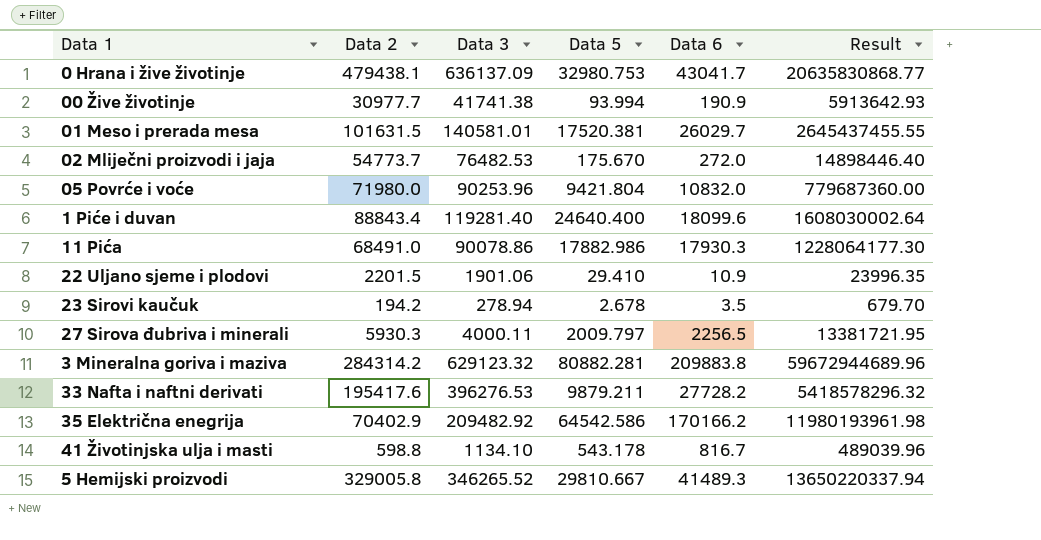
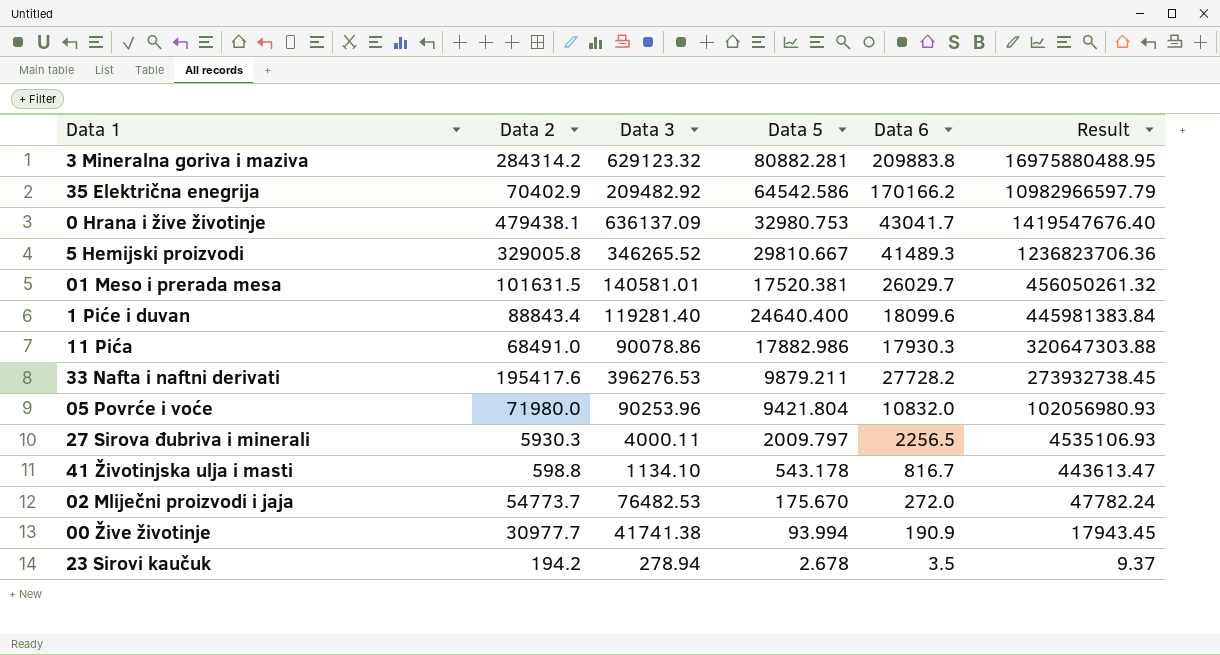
row order: none -> Result descending
column Result | formula: [Data 2] * [Data 6] -> [Data 5] * [Data 6]
row 22 Uljano sjeme i plodovi: 2201.5 | 1901.06 | 29.410 | 10.9 | 23996.35 -> none

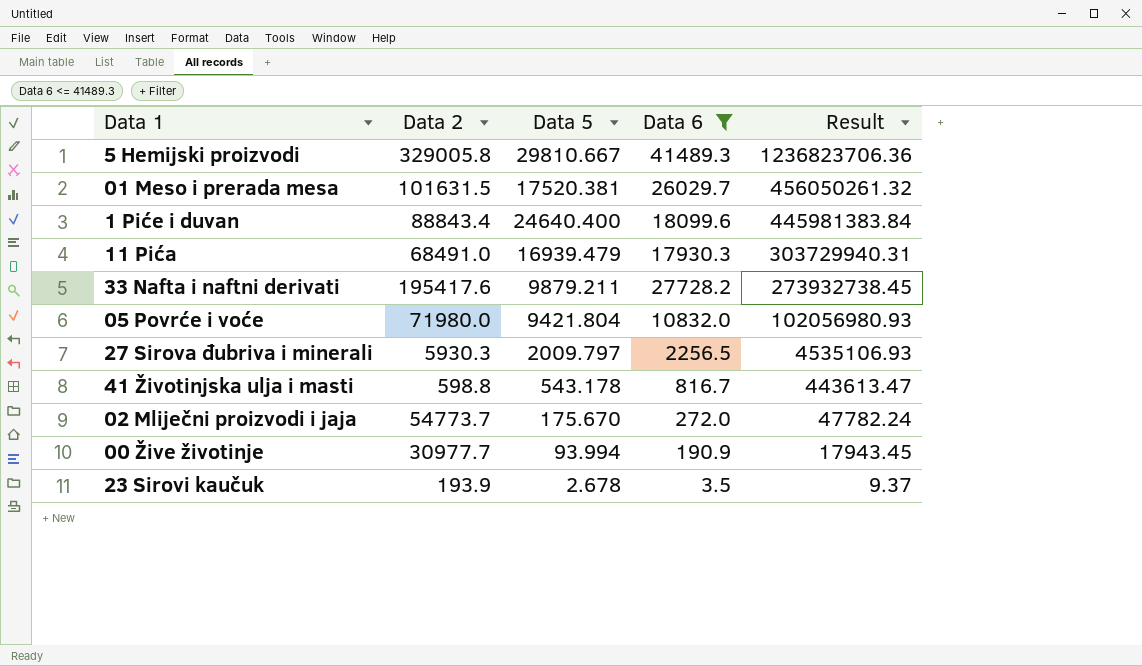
filter: none -> Data 6 <= 41489.3
column Data 3 | position: 3 -> none
11 Pića | Data 5: 17882.986 -> 16939.479
11 Pića | Result: 320647303.88 -> 303729940.31
23 Sirovi kaučuk | Data 2: 194.2 -> 193.9

